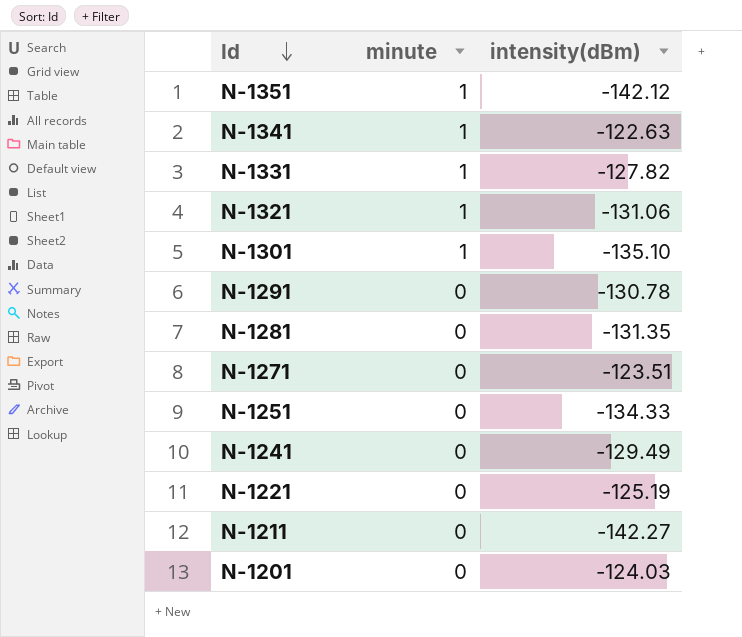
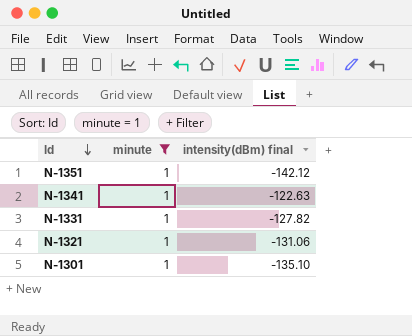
filter: none -> minute = 1
column name: intensity(dBm) -> intensity(dBm) final

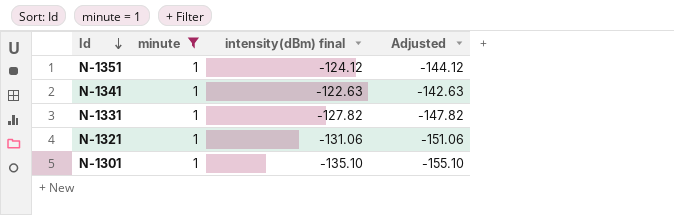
column Adjusted | formula: none -> [intensity(dBm) final] - 20
N-1351 | intensity(dBm) final: -142.12 -> -124.12

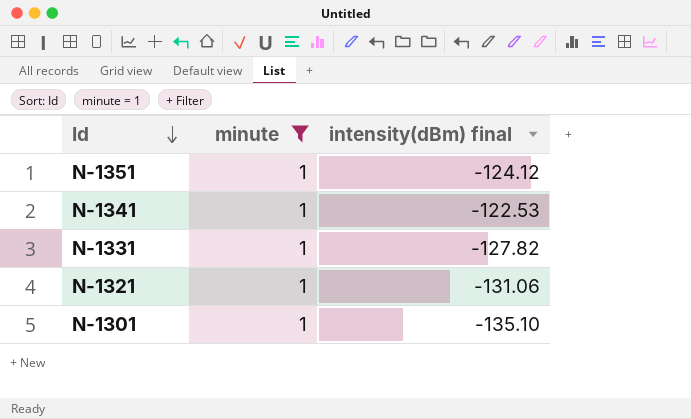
column Adjusted | formula: [intensity(dBm) final] - 20 -> none
N-1341 | intensity(dBm) final: -122.63 -> -122.53

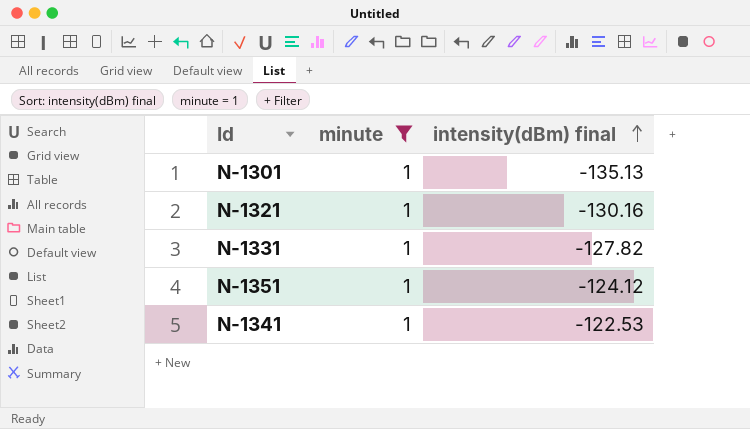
row order: Id descending -> intensity(dBm) final ascending
N-1301 | intensity(dBm) final: -135.10 -> -135.13
N-1321 | intensity(dBm) final: -131.06 -> -130.16

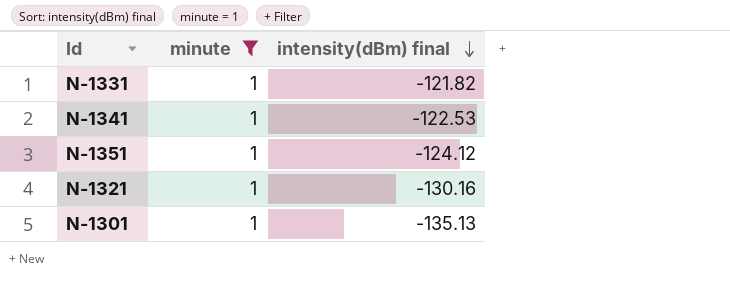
row order: intensity(dBm) final ascending -> intensity(dBm) final descending
N-1331 | intensity(dBm) final: -127.82 -> -121.82

